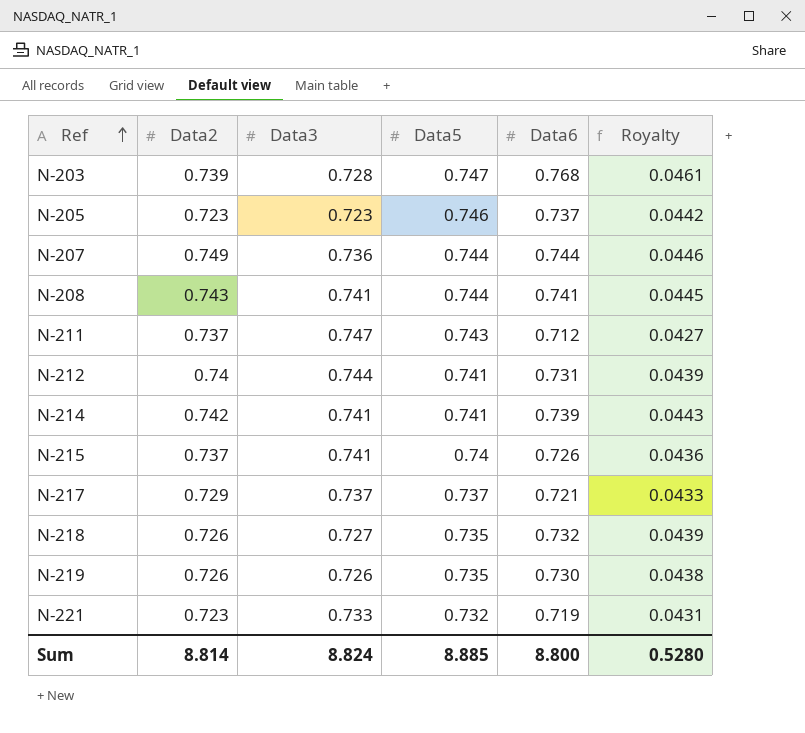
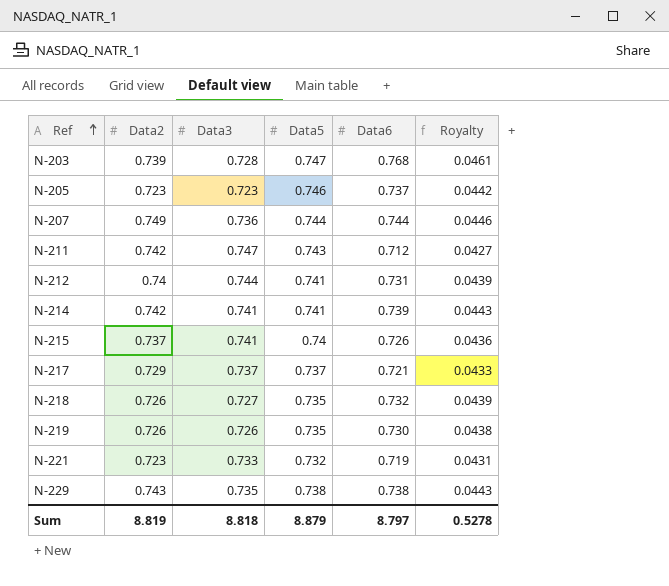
row N-208: 0.743 | 0.741 | 0.744 | 0.741 | 0.0445 -> none
N-211 | Data2: 0.737 -> 0.742
row N-229: none -> 0.743 | 0.735 | 0.738 | 0.738 | 0.0443
Sum | Data2: 8.814 -> 8.819
Sum | Data3: 8.824 -> 8.818
Sum | Data5: 8.885 -> 8.879
Sum | Data6: 8.800 -> 8.797
Sum | Royalty: 0.5280 -> 0.5278

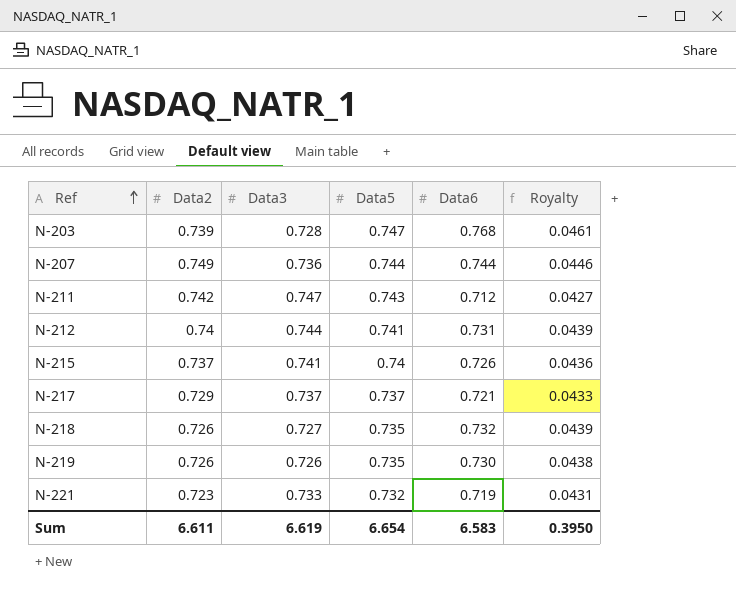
row N-205: 0.723 | 0.723 | 0.746 | 0.737 | 0.0442 -> none
row N-214: 0.742 | 0.741 | 0.741 | 0.739 | 0.0443 -> none
row N-229: 0.743 | 0.735 | 0.738 | 0.738 | 0.0443 -> none
Sum | Data2: 8.819 -> 6.611
Sum | Data3: 8.818 -> 6.619
Sum | Data5: 8.879 -> 6.654
Sum | Data6: 8.797 -> 6.583
Sum | Royalty: 0.5278 -> 0.3950

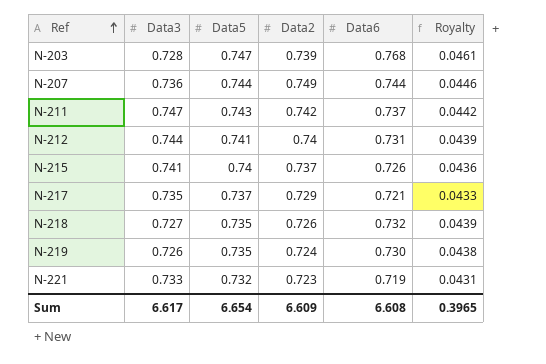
column Data2 | position: 2 -> 4
N-211 | Data6: 0.712 -> 0.737
N-211 | Royalty: 0.0427 -> 0.0442
N-217 | Data3: 0.737 -> 0.735
N-219 | Data2: 0.726 -> 0.724
Sum | Data3: 6.619 -> 6.617
Sum | Data2: 6.611 -> 6.609
Sum | Data6: 6.583 -> 6.608
Sum | Royalty: 0.3950 -> 0.3965

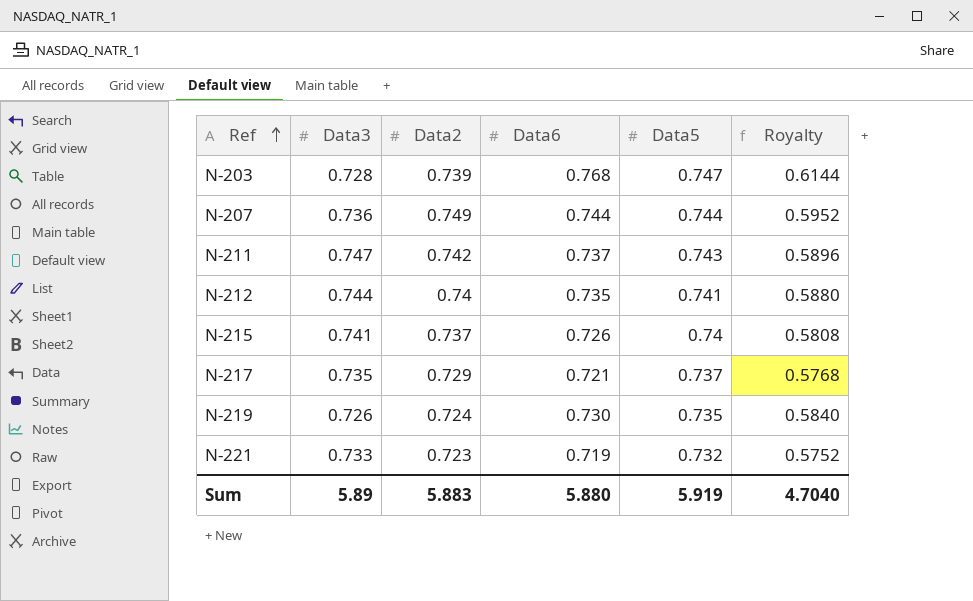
column Data5 | position: 3 -> 5
column Royalty | formula: [Data6] * 0.06 -> [Data6] * 0.8
row N-218: 0.727 | 0.735 | 0.726 | 0.732 | 0.0439 -> none
N-212 | Data6: 0.731 -> 0.735
Sum | Data3: 6.617 -> 5.89
Sum | Data2: 6.609 -> 5.883
Sum | Data6: 6.608 -> 5.880
Sum | Data5: 6.654 -> 5.919
Sum | Royalty: 0.3965 -> 4.7040

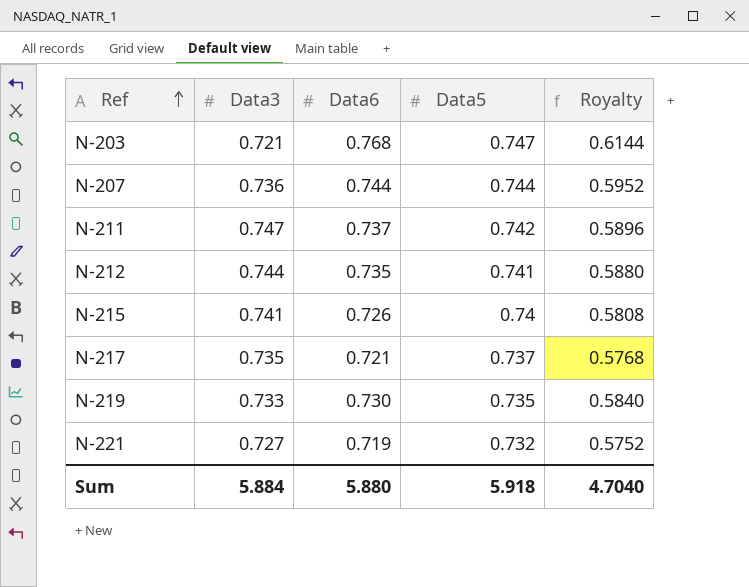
column Data2 | position: 3 -> none
N-203 | Data3: 0.728 -> 0.721
N-211 | Data5: 0.743 -> 0.742
N-219 | Data3: 0.726 -> 0.733
N-221 | Data3: 0.733 -> 0.727
Sum | Data3: 5.89 -> 5.884
Sum | Data5: 5.919 -> 5.918

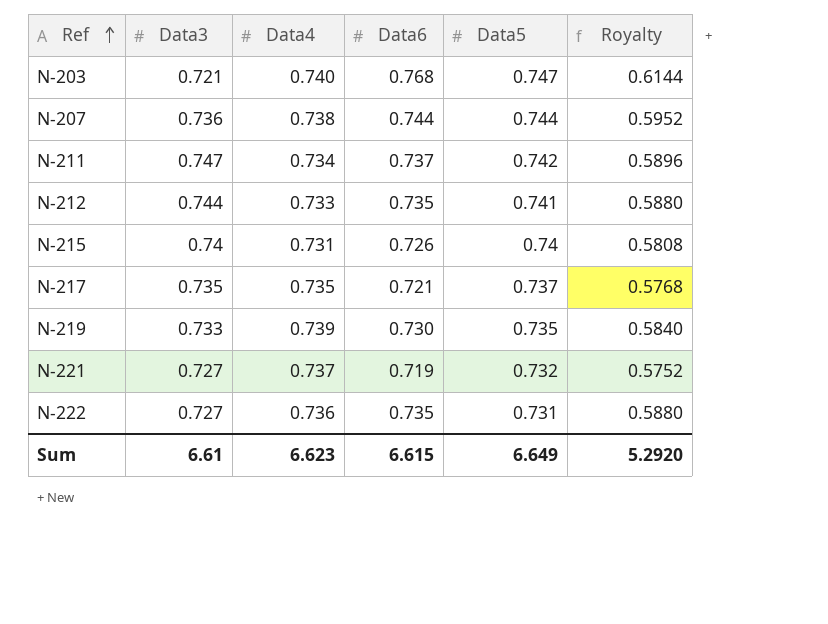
column Data4 | position: none -> 3
N-215 | Data3: 0.741 -> 0.74
row N-222: none -> 0.727 | 0.736 | 0.735 | 0.731 | 0.5880
Sum | Data3: 5.884 -> 6.61
Sum | Data6: 5.880 -> 6.615
Sum | Data5: 5.918 -> 6.649
Sum | Royalty: 4.7040 -> 5.2920

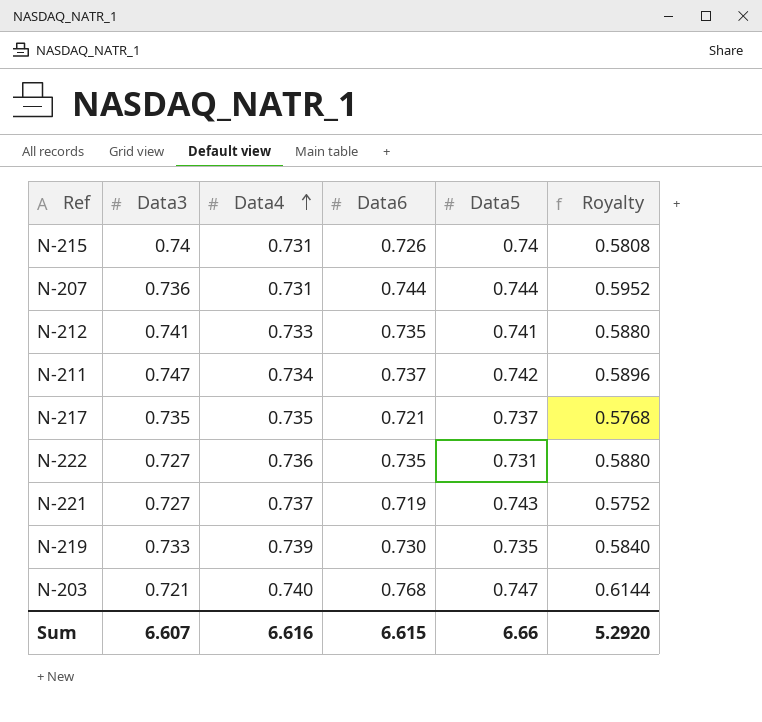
row order: Ref ascending -> Data4 ascending
N-207 | Data4: 0.738 -> 0.731
N-212 | Data3: 0.744 -> 0.741
N-221 | Data5: 0.732 -> 0.743
Sum | Data3: 6.61 -> 6.607
Sum | Data4: 6.623 -> 6.616
Sum | Data5: 6.649 -> 6.66

